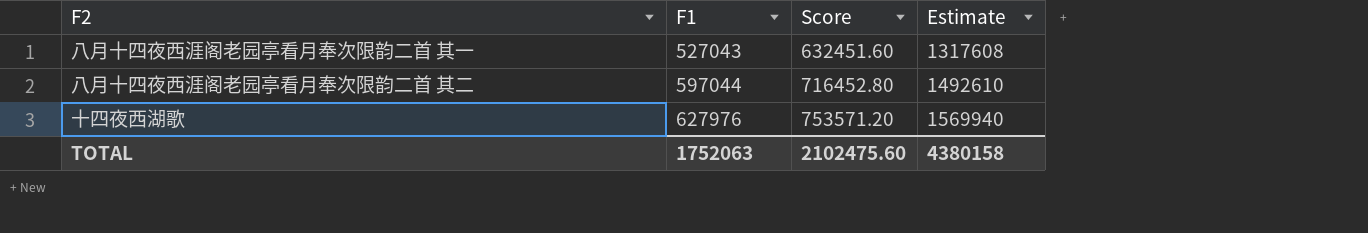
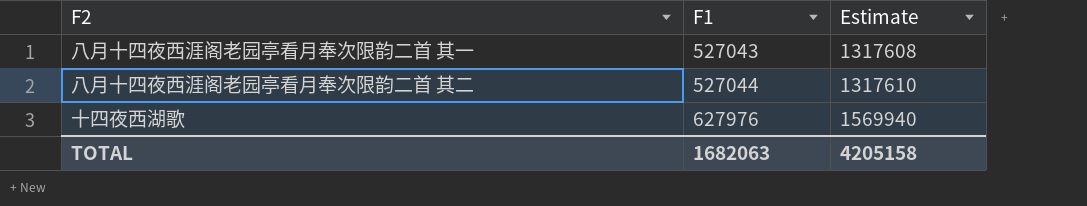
column Score | formula: [F1] * 1.2 -> none
八月十四夜西涯阁老园亭看月奉次限韵二首 其二 | F1: 597044 -> 527044
八月十四夜西涯阁老园亭看月奉次限韵二首 其二 | Estimate: 1492610 -> 1317610
TOTAL | F1: 1752063 -> 1682063
TOTAL | Estimate: 4380158 -> 4205158

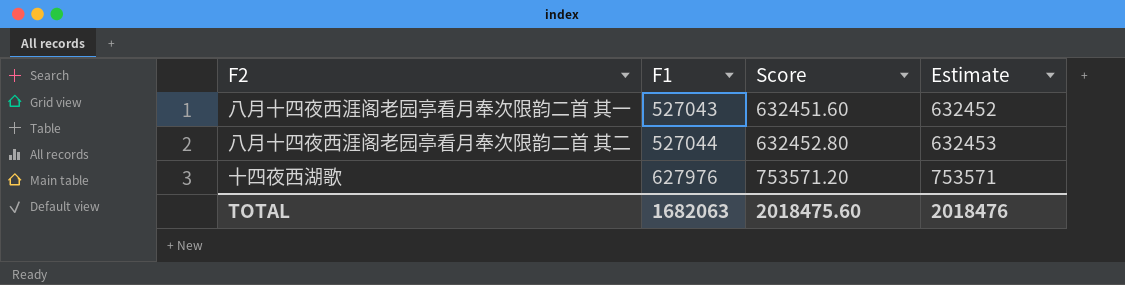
column Score | formula: none -> [F1] * 1.2
column Estimate | formula: [F1] * 2.5 -> [F1] * 1.2
TOTAL | Estimate: 4205158 -> 2018476

